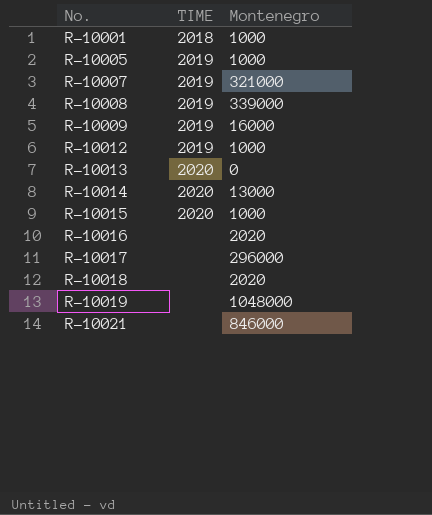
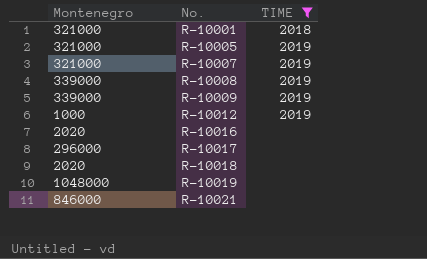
filter: none -> TIME != 2020
column Montenegro | position: 3 -> 1
R-10001 | Montenegro: 1000 -> 321000
R-10005 | Montenegro: 1000 -> 321000
R-10009 | Montenegro: 16000 -> 339000

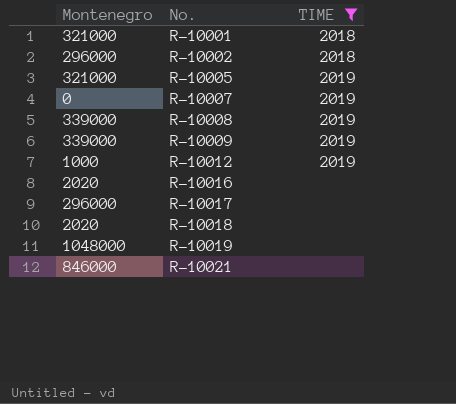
row R-10002: none -> 296000 | 2018
R-10007 | Montenegro: 321000 -> 0

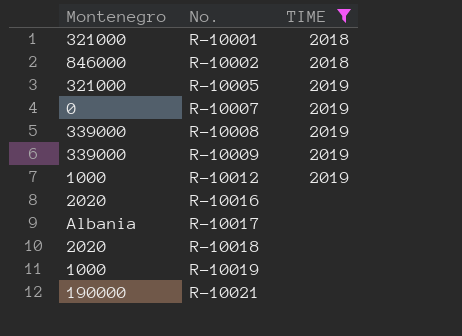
R-10002 | Montenegro: 296000 -> 846000
R-10017 | Montenegro: 296000 -> Albania
R-10019 | Montenegro: 1048000 -> 1000
R-10021 | Montenegro: 846000 -> 190000

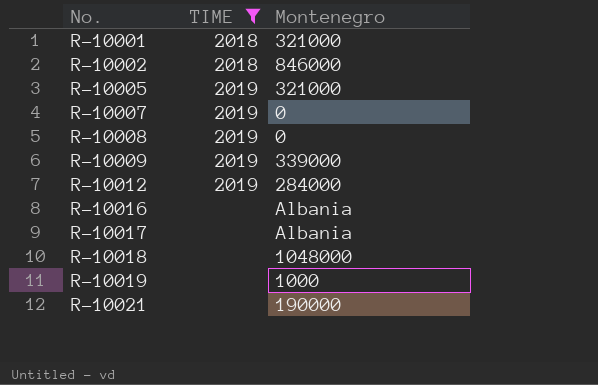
column Montenegro | position: 1 -> 3
R-10008 | Montenegro: 339000 -> 0
R-10012 | Montenegro: 1000 -> 284000
R-10016 | Montenegro: 2020 -> Albania
R-10018 | Montenegro: 2020 -> 1048000

